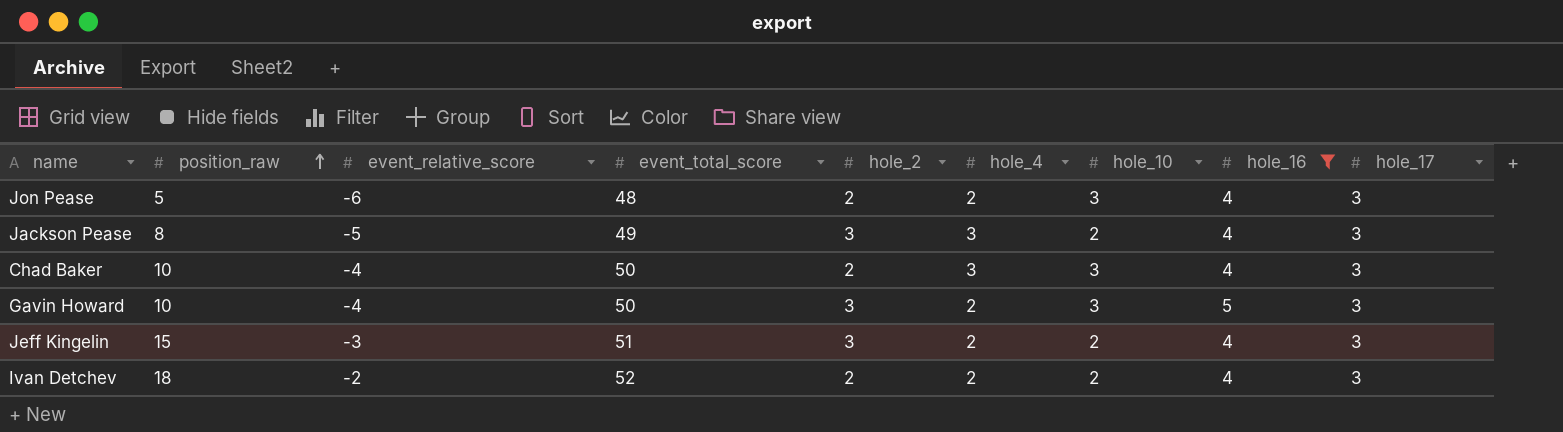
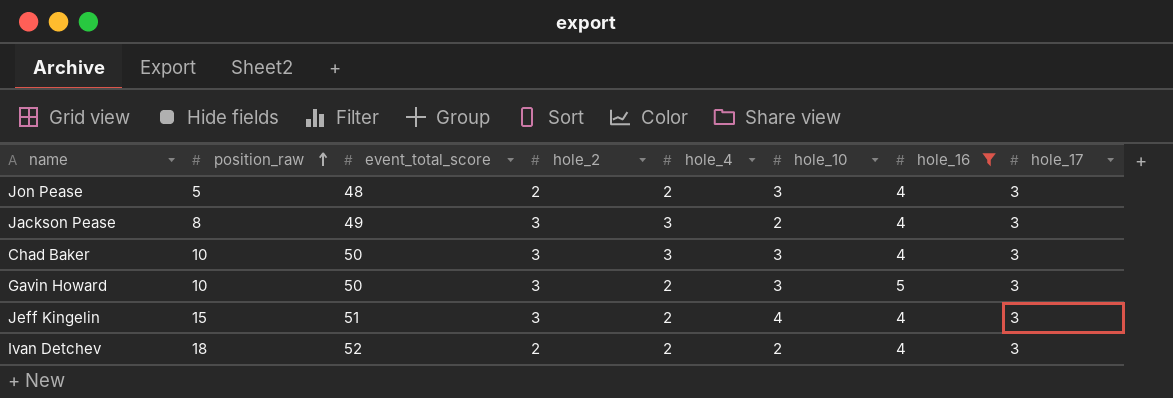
column event_relative_score | position: 3 -> none
Chad Baker | hole_2: 2 -> 3
Jeff Kingelin | hole_10: 2 -> 4

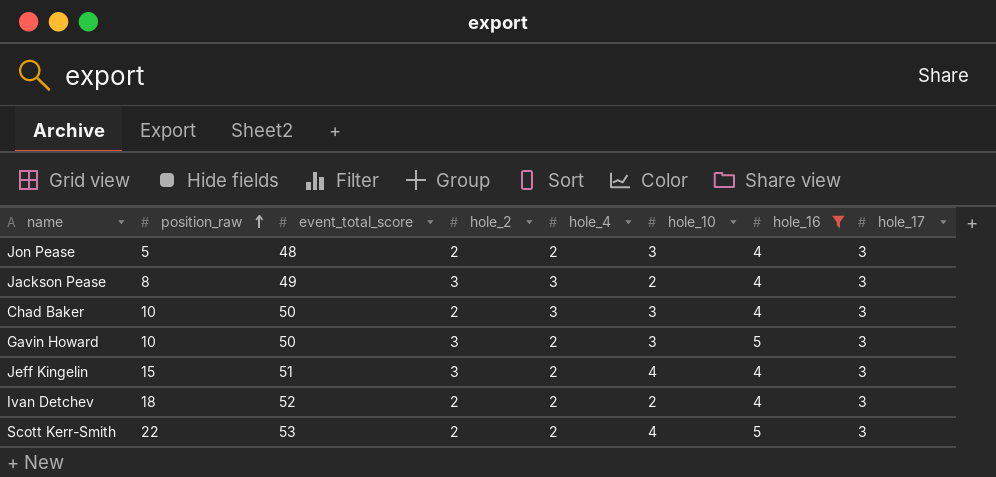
Chad Baker | hole_2: 3 -> 2
row Scott Kerr-Smith: none -> 22 | 53 | 2 | 2 | 4 | 5 | 3

